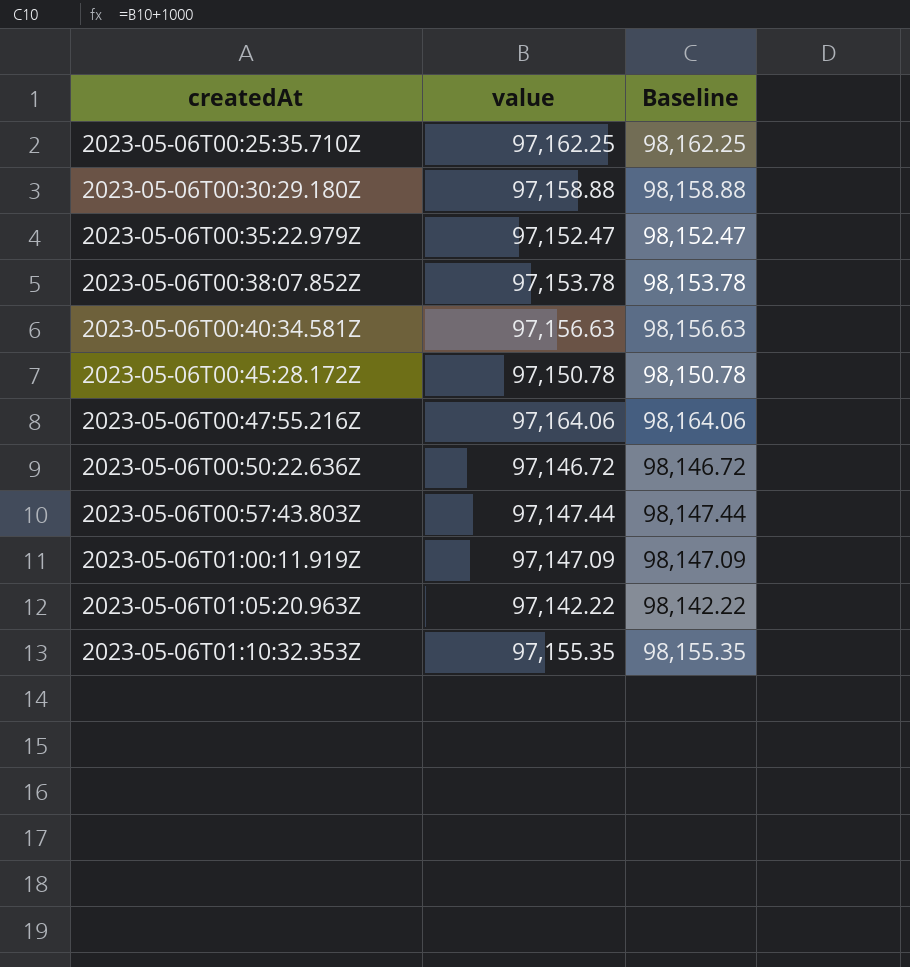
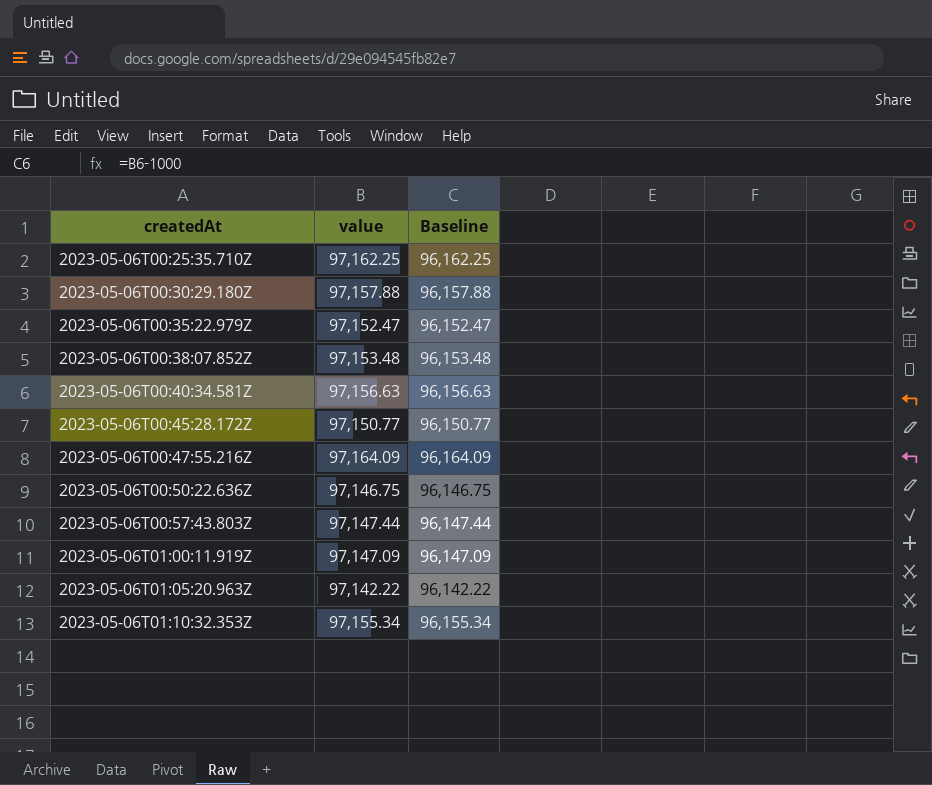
column Baseline | formula: [value] + 1000 -> [value] - 1000
2023-05-06T00:30:29.180Z | value: 97,158.88 -> 97,157.88
2023-05-06T00:38:07.852Z | value: 97,153.78 -> 97,153.48
2023-05-06T00:45:28.172Z | value: 97,150.78 -> 97,150.77
2023-05-06T00:47:55.216Z | value: 97,164.06 -> 97,164.09
2023-05-06T00:50:22.636Z | value: 97,146.72 -> 97,146.75
2023-05-06T01:10:32.353Z | value: 97,155.35 -> 97,155.34

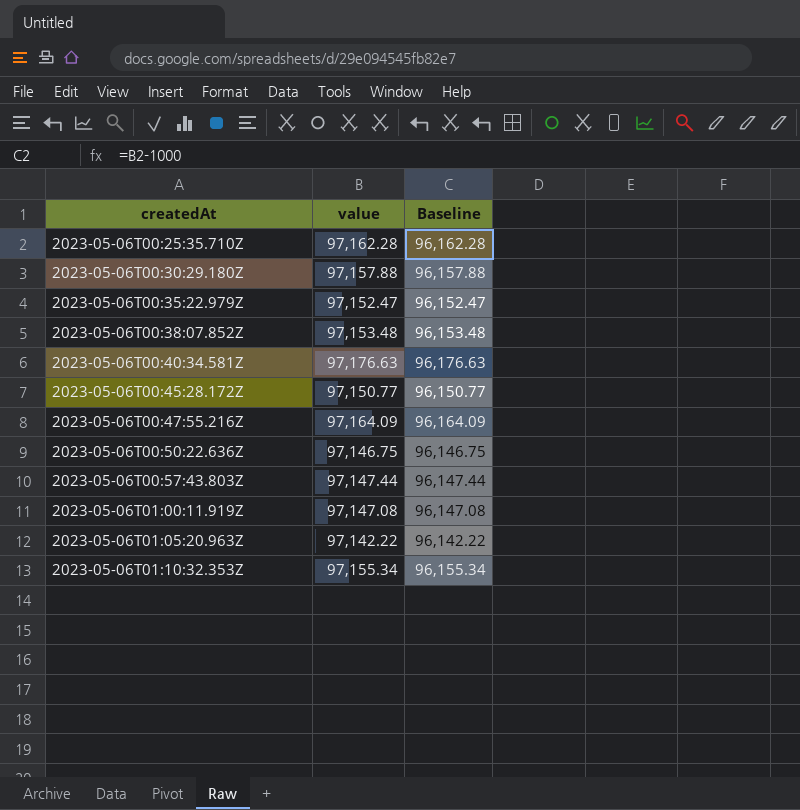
2023-05-06T00:25:35.710Z | value: 97,162.25 -> 97,162.28
2023-05-06T00:25:35.710Z | Baseline: 96,162.25 -> 96,162.28
2023-05-06T00:40:34.581Z | value: 97,156.63 -> 97,176.63
2023-05-06T00:40:34.581Z | Baseline: 96,156.63 -> 96,176.63
2023-05-06T01:00:11.919Z | value: 97,147.09 -> 97,147.08
2023-05-06T01:00:11.919Z | Baseline: 96,147.09 -> 96,147.08

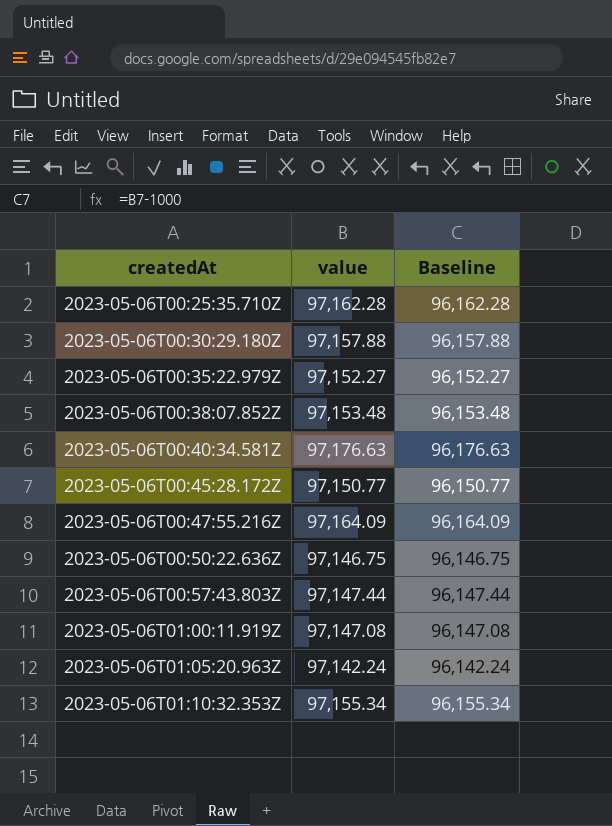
2023-05-06T00:35:22.979Z | value: 97,152.47 -> 97,152.27
2023-05-06T00:35:22.979Z | Baseline: 96,152.47 -> 96,152.27
2023-05-06T01:05:20.963Z | value: 97,142.22 -> 97,142.24
2023-05-06T01:05:20.963Z | Baseline: 96,142.22 -> 96,142.24

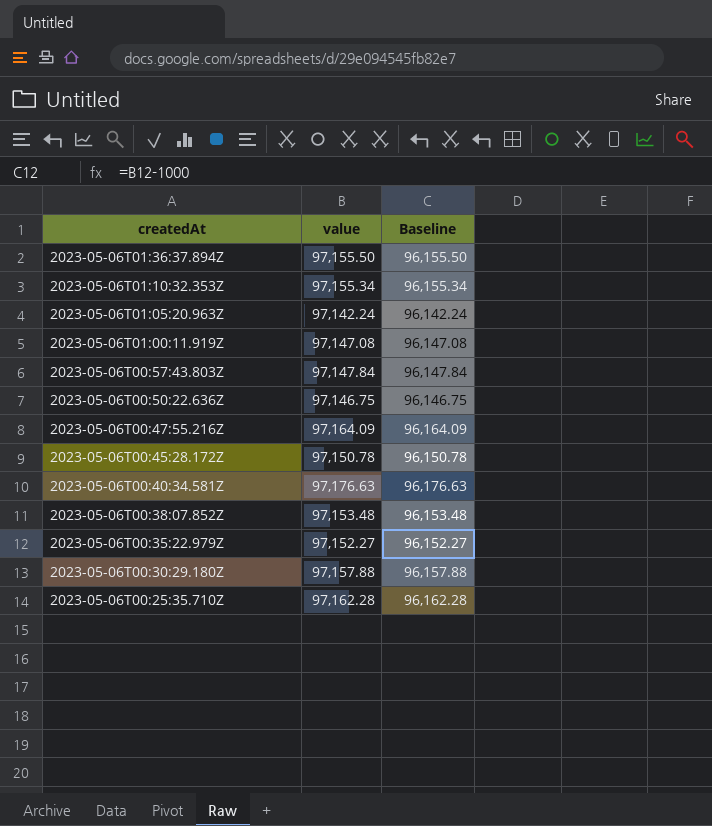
row order: createdAt ascending -> createdAt descending
row 2023-05-06T01:36:37.894Z: none -> 97,155.50 | 96,155.50
2023-05-06T00:57:43.803Z | value: 97,147.44 -> 97,147.84
2023-05-06T00:57:43.803Z | Baseline: 96,147.44 -> 96,147.84
2023-05-06T00:45:28.172Z | value: 97,150.77 -> 97,150.78
2023-05-06T00:45:28.172Z | Baseline: 96,150.77 -> 96,150.78

